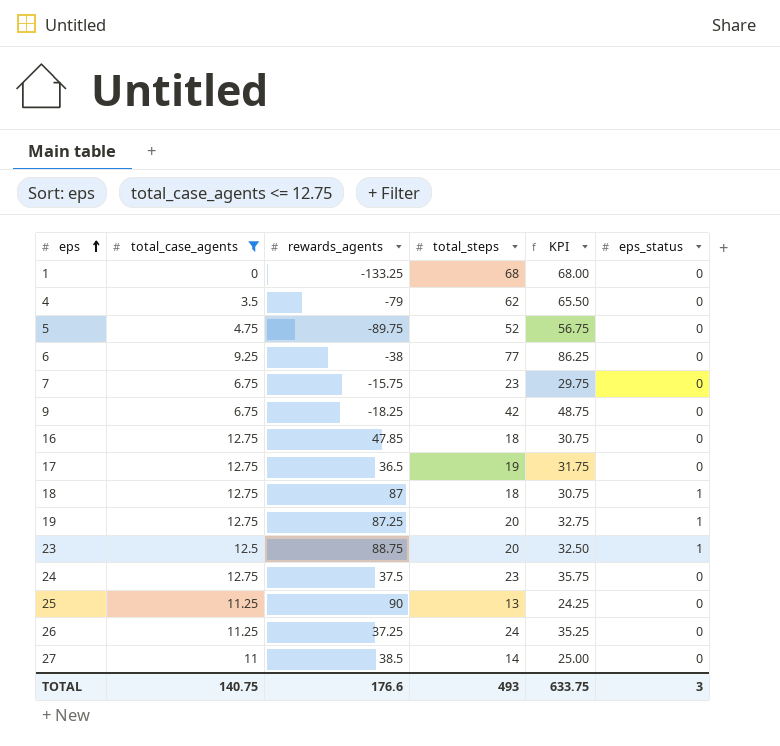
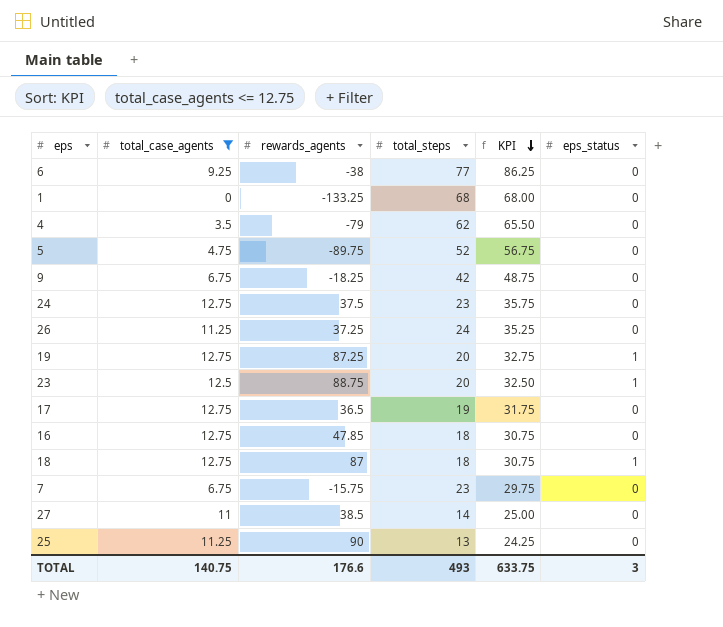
row order: eps ascending -> KPI descending

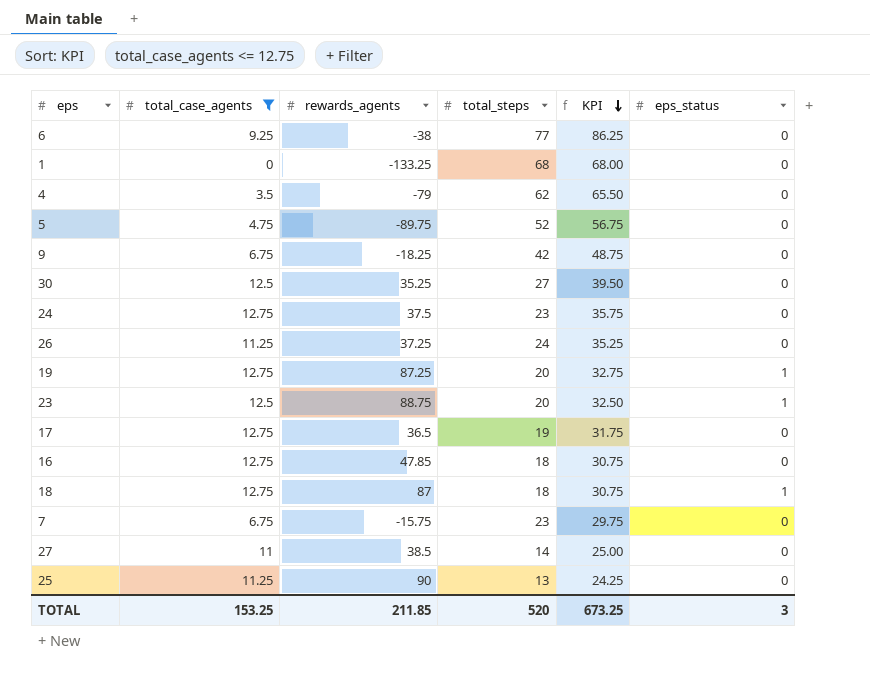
row 30: none -> 12.5 | 35.25 | 27 | 39.50 | 0
TOTAL | total_case_agents: 140.75 -> 153.25
TOTAL | rewards_agents: 176.6 -> 211.85
TOTAL | total_steps: 493 -> 520
TOTAL | KPI: 633.75 -> 673.25

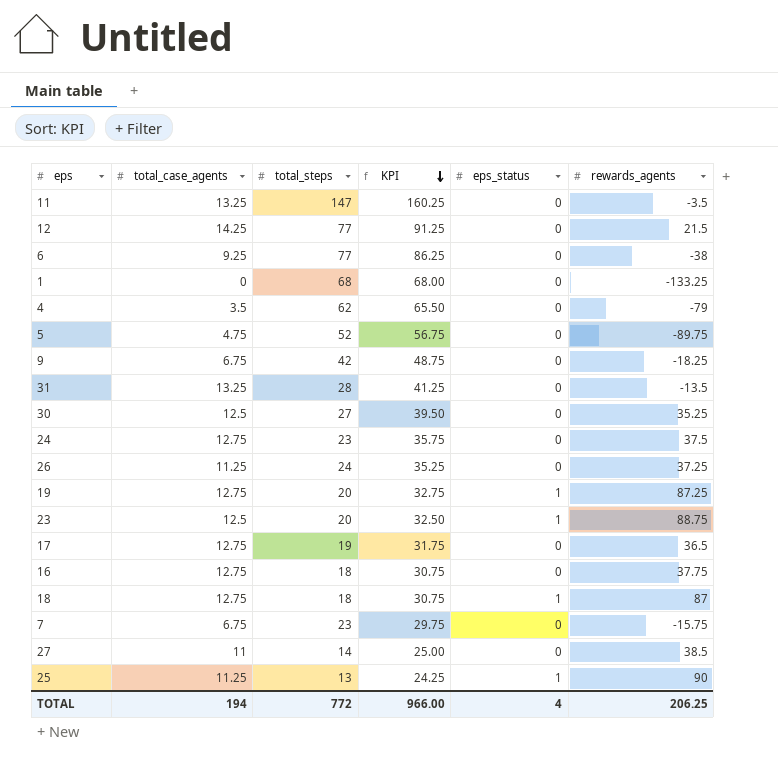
filter: total_case_agents <= 12.75 -> none
column rewards_agents | position: 3 -> 6
16 | rewards_agents: 47.85 -> 37.75
25 | eps_status: 0 -> 1
TOTAL | total_case_agents: 153.25 -> 194
TOTAL | total_steps: 520 -> 772
TOTAL | KPI: 673.25 -> 966.00
TOTAL | eps_status: 3 -> 4
TOTAL | rewards_agents: 211.85 -> 206.25

